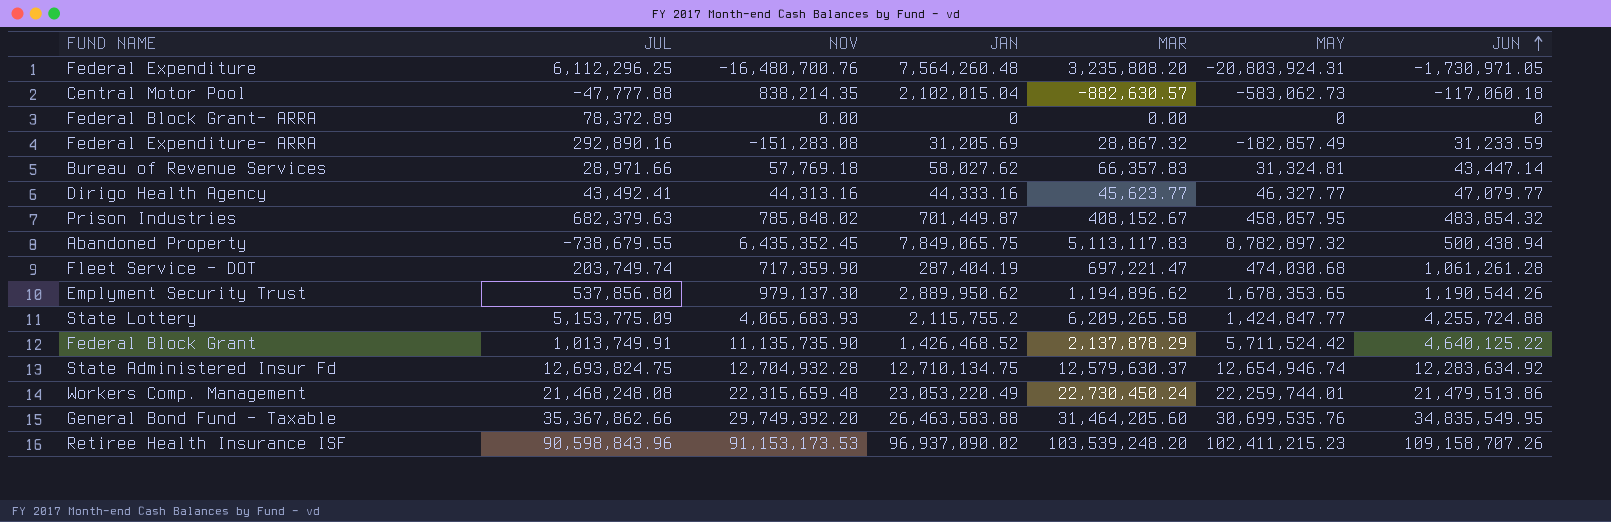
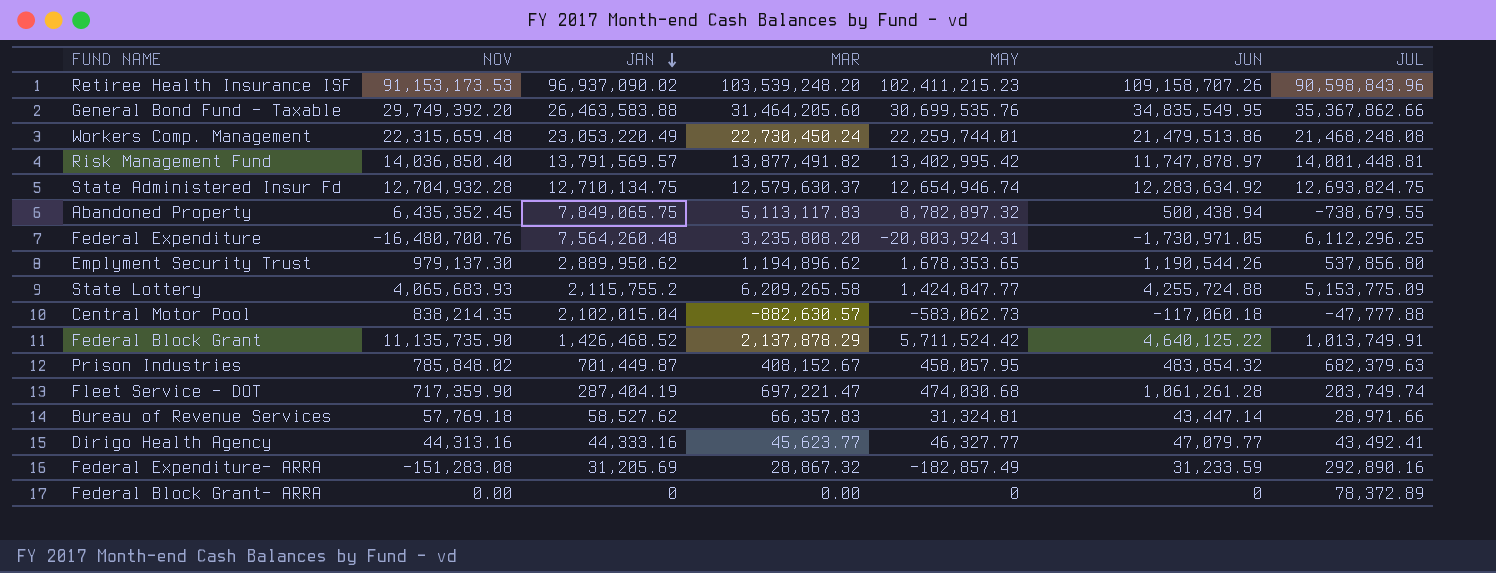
row order: JUN ascending -> JAN descending
column JUL | position: 2 -> 7
row Risk Management Fund: none -> 14,036,850.40 | 13,791,569.57 | 13,877,491.82 | 13,402,995.42 | 11,747,878.97 | 14,001,448.81
Bureau of Revenue Services | JAN: 58,027.62 -> 58,527.62

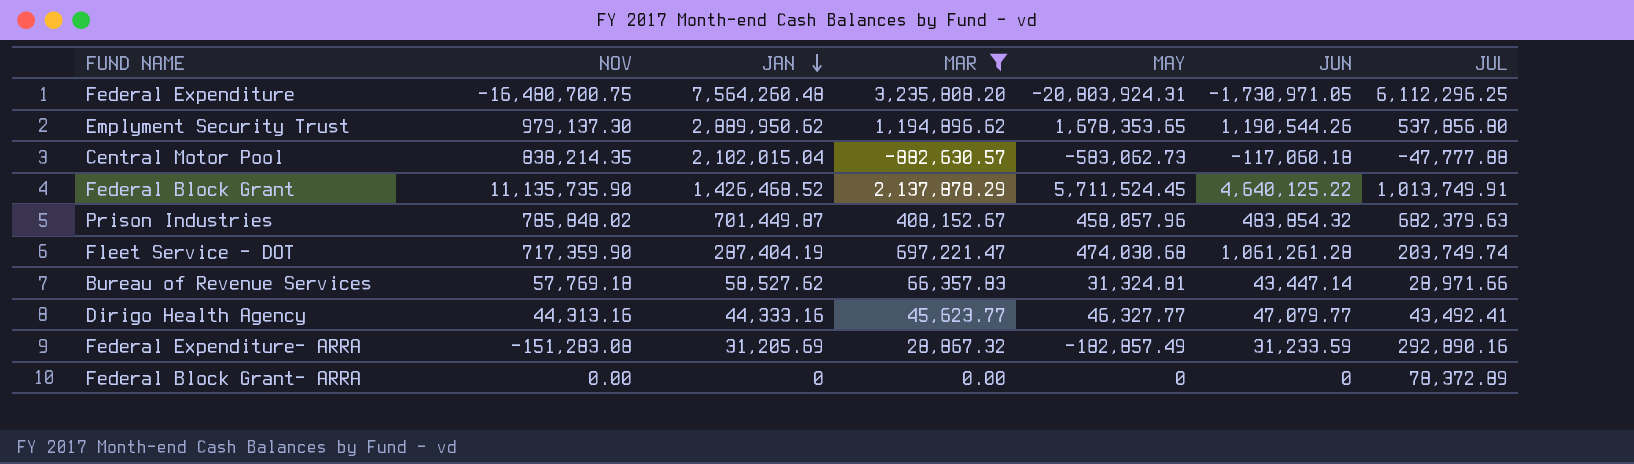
filter: none -> MAR <= 3,235,808.20
Federal Expenditure | NOV: -16,480,700.76 -> -16,480,700.75
Federal Block Grant | MAY: 5,711,524.42 -> 5,711,524.45
Prison Industries | MAY: 458,057.95 -> 458,057.96

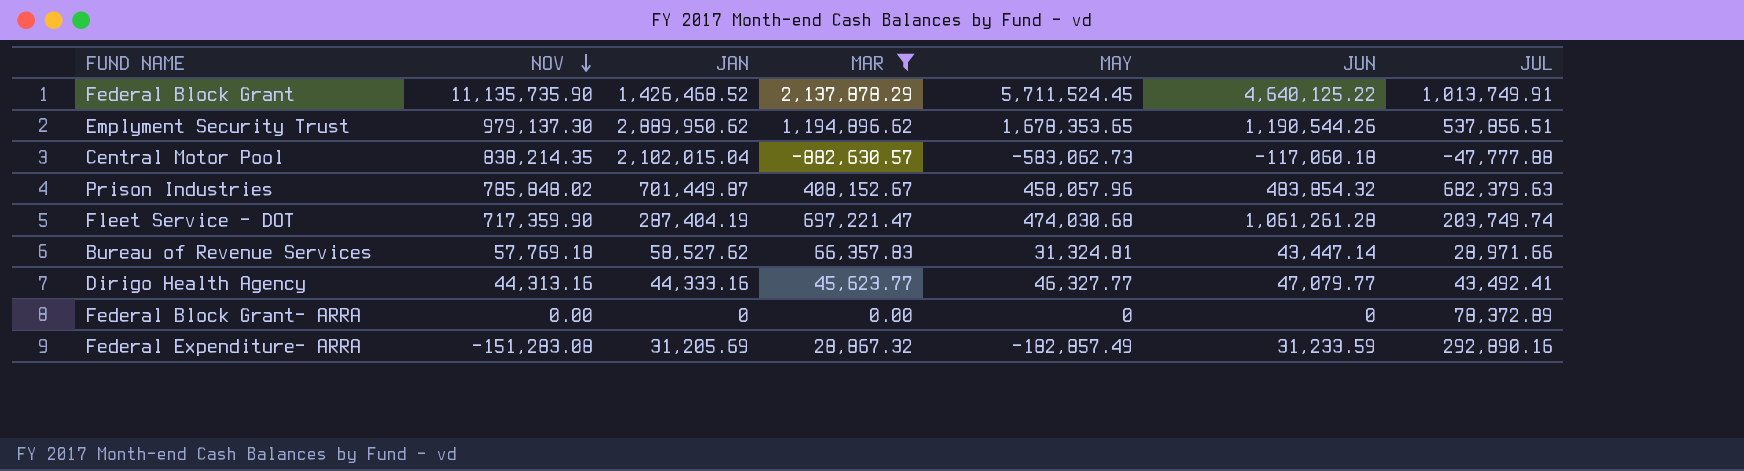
row order: JAN descending -> NOV descending
row Federal Expenditure: -16,480,700.75 | 7,564,260.48 | 3,235,808.20 | -20,803,924.31 | -1,730,971.05 | 6,112,296.25 -> none
Emplyment Security Trust | JUL: 537,856.80 -> 537,856.51

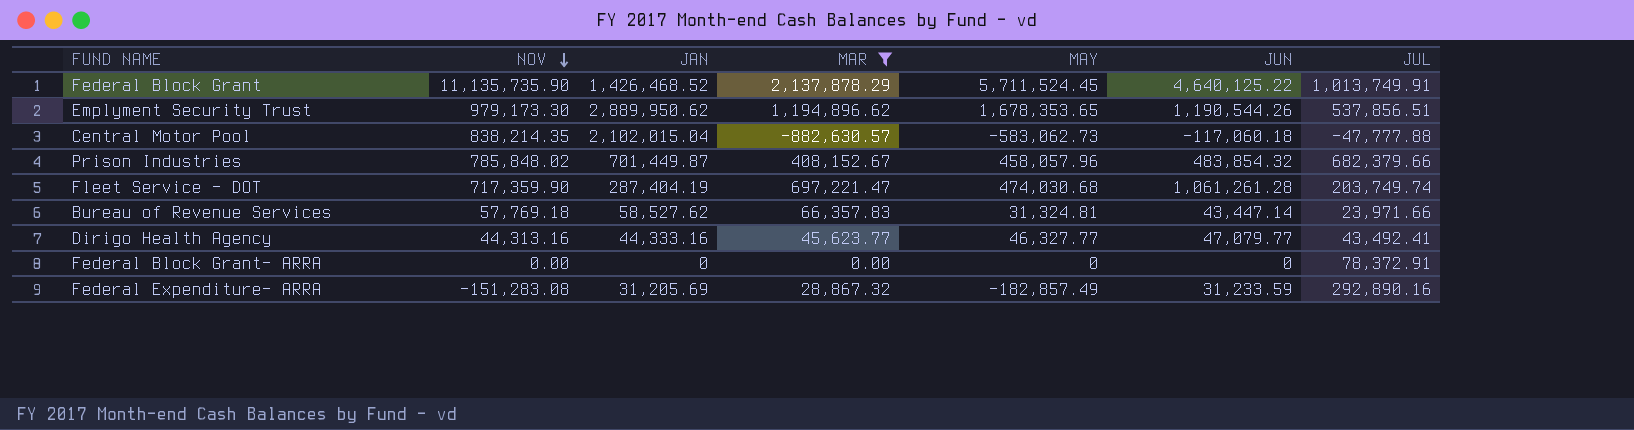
Emplyment Security Trust | NOV: 979,137.30 -> 979,173.30
Prison Industries | JUL: 682,379.63 -> 682,379.66
Bureau of Revenue Services | JUL: 28,971.66 -> 23,971.66
Federal Block Grant- ARRA | JUL: 78,372.89 -> 78,372.91

